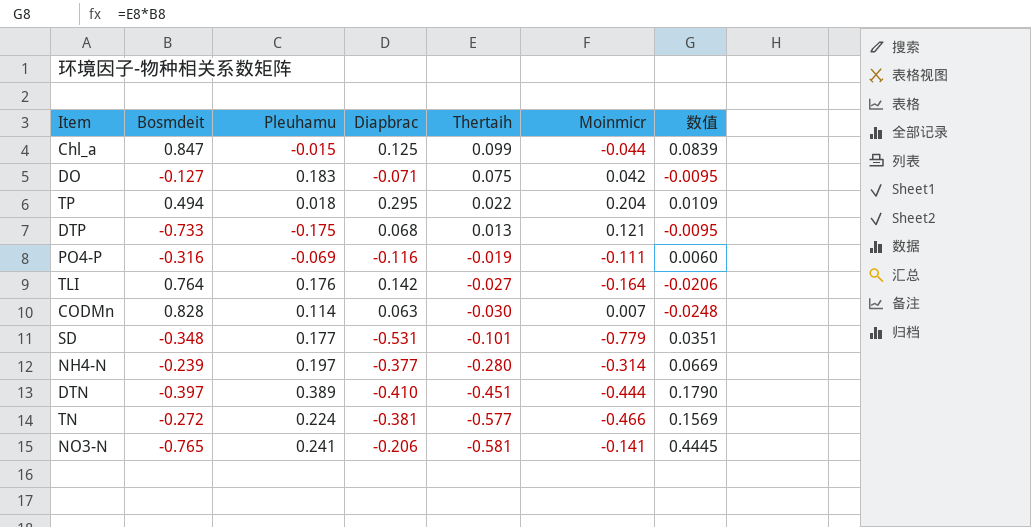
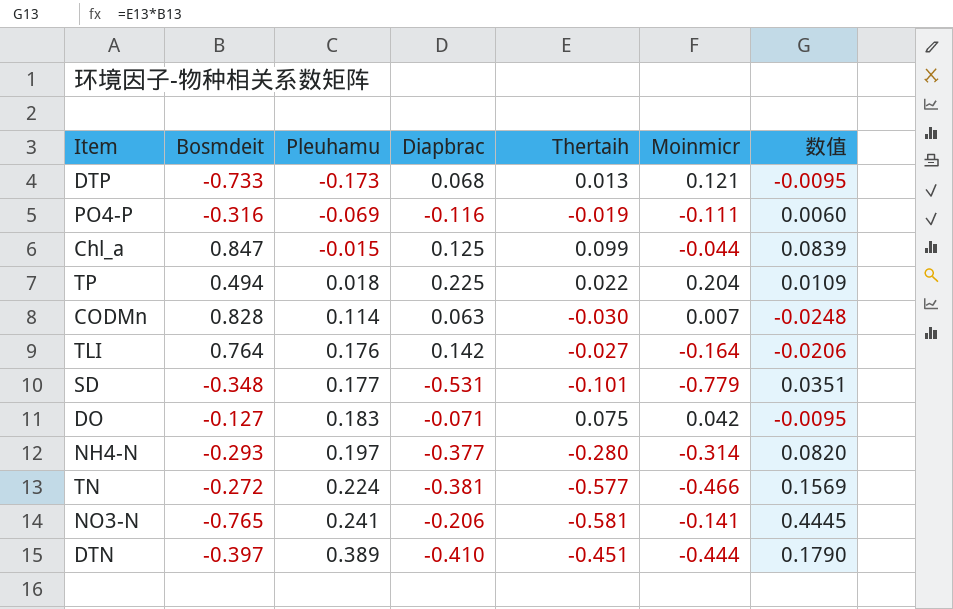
row order: Thertaih descending -> Pleuhamu ascending
DTP | Pleuhamu: -0.175 -> -0.173
TP | Diapbrac: 0.295 -> 0.225
NH4-N | Bosmdeit: -0.239 -> -0.293
NH4-N | 数值: 0.0669 -> 0.0820

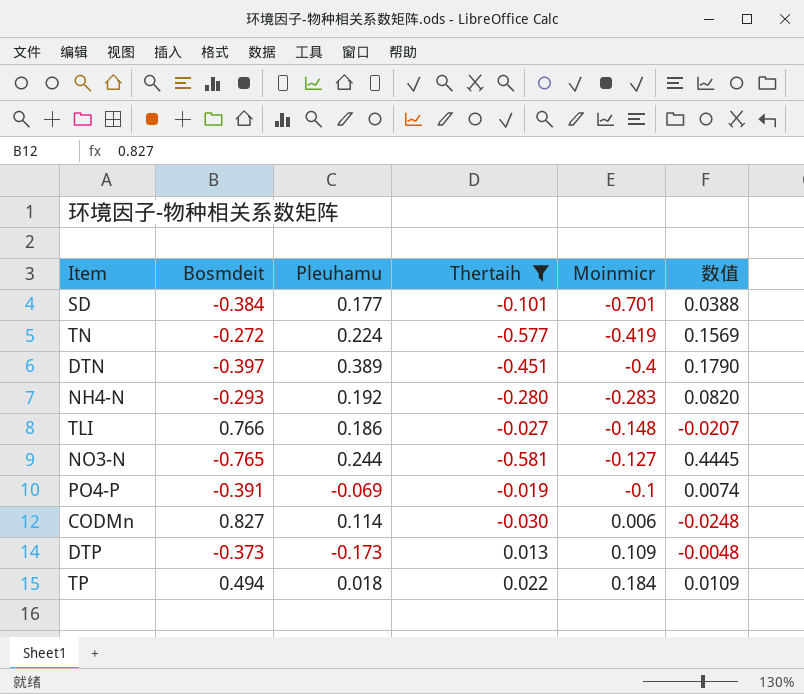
filter: none -> Thertaih <= 0.022
row order: Pleuhamu ascending -> Moinmicr ascending
column Diapbrac | position: 4 -> none
SD | Bosmdeit: -0.348 -> -0.384
SD | Moinmicr: -0.779 -> -0.701
SD | 数值: 0.0351 -> 0.0388
TN | Moinmicr: -0.466 -> -0.419
DTN | Moinmicr: -0.444 -> -0.4
NH4-N | Pleuhamu: 0.197 -> 0.192
NH4-N | Moinmicr: -0.314 -> -0.283
TLI | Bosmdeit: 0.764 -> 0.766
TLI | Pleuhamu: 0.176 -> 0.186
TLI | Moinmicr: -0.164 -> -0.148
TLI | 数值: -0.0206 -> -0.0207
NO3-N | Pleuhamu: 0.241 -> 0.244
NO3-N | Moinmicr: -0.141 -> -0.127
PO4-P | Bosmdeit: -0.316 -> -0.391
PO4-P | Moinmicr: -0.111 -> -0.1
PO4-P | 数值: 0.0060 -> 0.0074
CODMn | Bosmdeit: 0.828 -> 0.827
CODMn | Moinmicr: 0.007 -> 0.006
DTP | Bosmdeit: -0.733 -> -0.373
DTP | Moinmicr: 0.121 -> 0.109
DTP | 数值: -0.0095 -> -0.0048
TP | Moinmicr: 0.204 -> 0.184

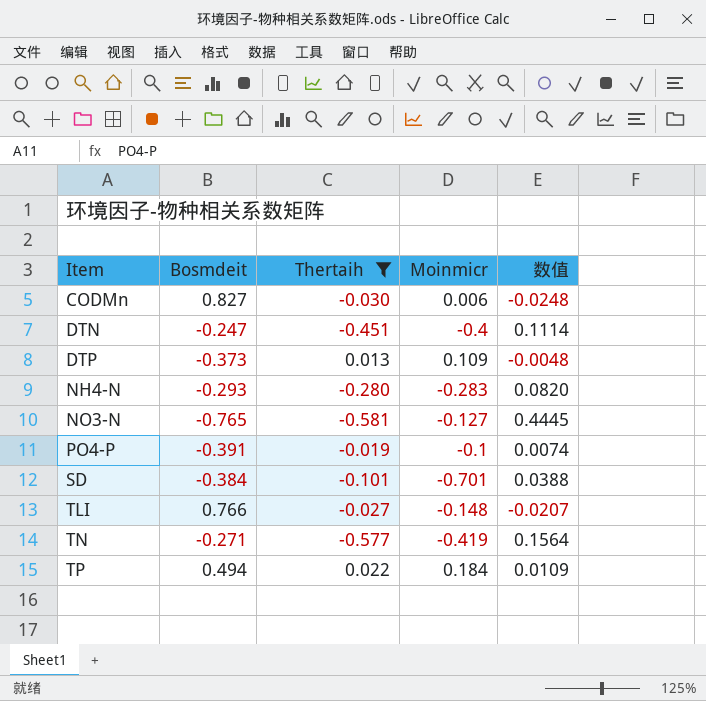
row order: Moinmicr ascending -> Item ascending
column Pleuhamu | position: 3 -> none
DTN | Bosmdeit: -0.397 -> -0.247
DTN | 数值: 0.1790 -> 0.1114
TN | Bosmdeit: -0.272 -> -0.271
TN | 数值: 0.1569 -> 0.1564

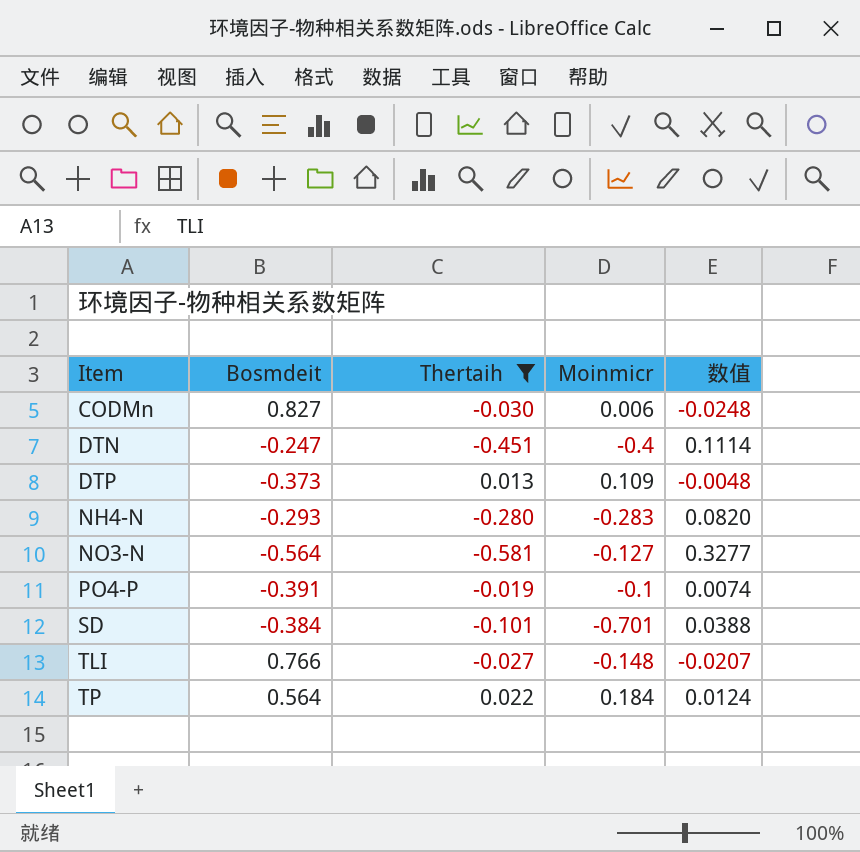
row TN: -0.271 | -0.577 | -0.419 | 0.1564 -> none
NO3-N | Bosmdeit: -0.765 -> -0.564
NO3-N | 数值: 0.4445 -> 0.3277
TP | Bosmdeit: 0.494 -> 0.564
TP | 数值: 0.0109 -> 0.0124

